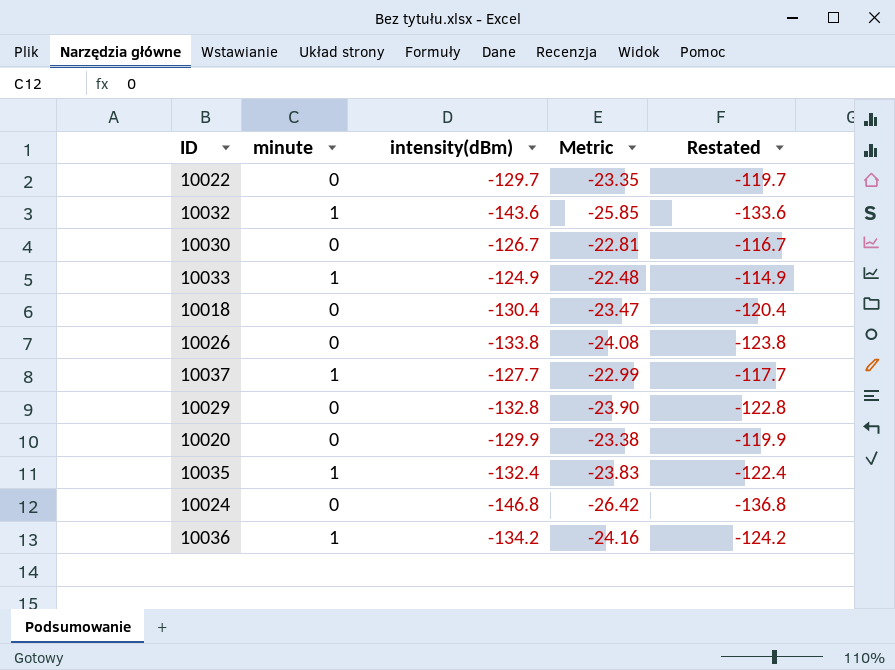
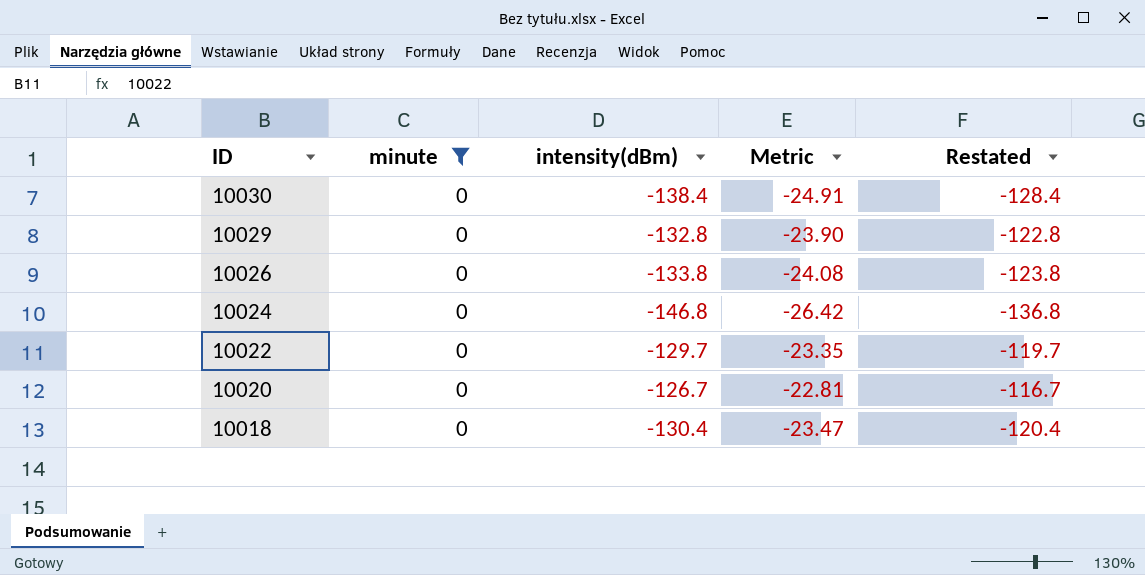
filter: none -> minute = 0
row order: none -> ID descending
10030 | intensity(dBm): -126.7 -> -138.4
10030 | Metric: -22.81 -> -24.91
10030 | Restated: -116.7 -> -128.4
10020 | intensity(dBm): -129.9 -> -126.7
10020 | Metric: -23.38 -> -22.81
10020 | Restated: -119.9 -> -116.7

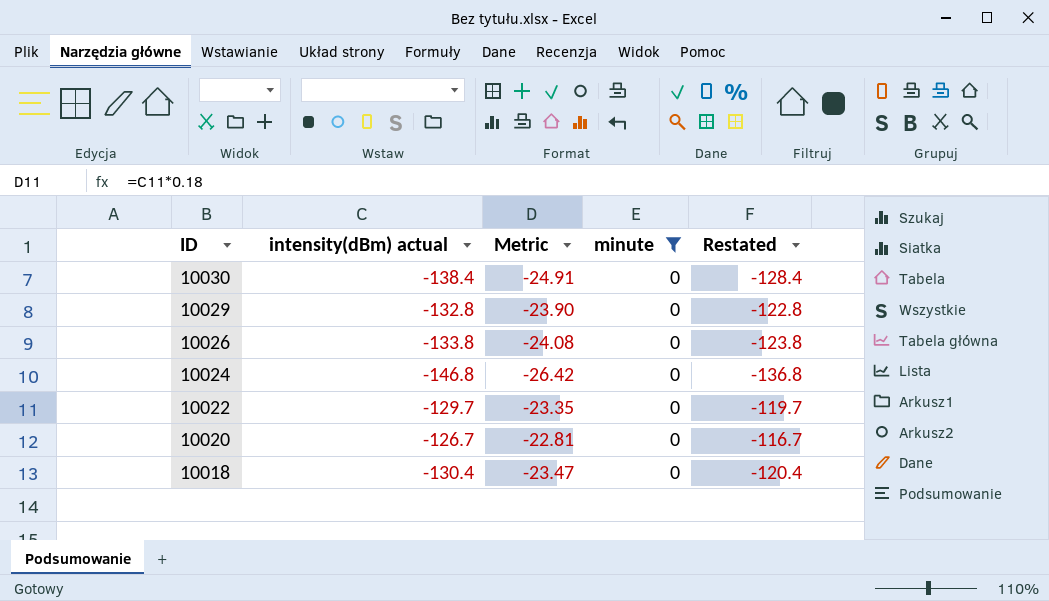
column name: intensity(dBm) -> intensity(dBm) actual
column minute | position: 2 -> 4

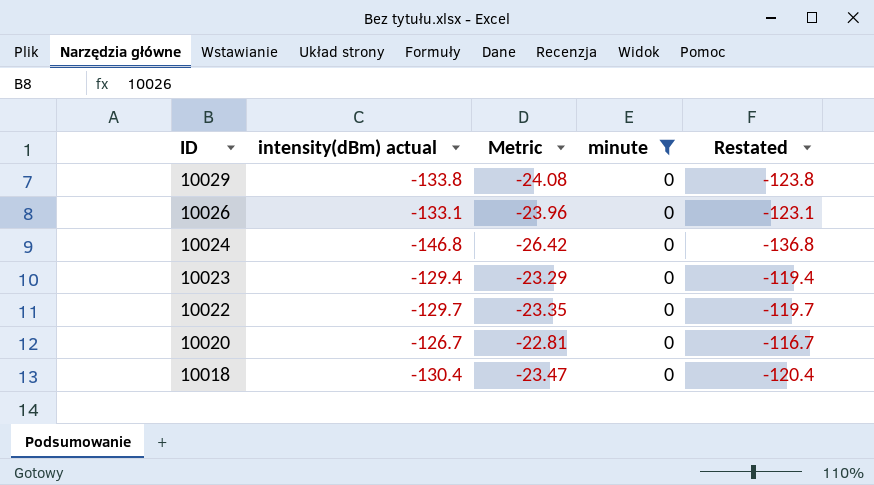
row 10030: -138.4 | -24.91 | 0 | -128.4 -> none
10029 | intensity(dBm) actual: -132.8 -> -133.8
10029 | Metric: -23.90 -> -24.08
10029 | Restated: -122.8 -> -123.8
10026 | intensity(dBm) actual: -133.8 -> -133.1
10026 | Metric: -24.08 -> -23.96
10026 | Restated: -123.8 -> -123.1
row 10023: none -> -129.4 | -23.29 | 0 | -119.4

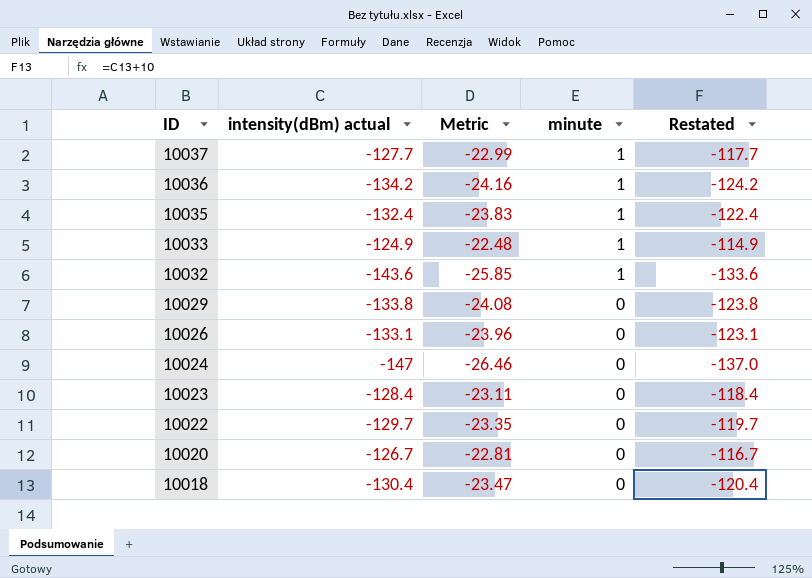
filter: minute = 0 -> none
10024 | intensity(dBm) actual: -146.8 -> -147
10024 | Metric: -26.42 -> -26.46
10024 | Restated: -136.8 -> -137.0
10023 | intensity(dBm) actual: -129.4 -> -128.4
10023 | Metric: -23.29 -> -23.11
10023 | Restated: -119.4 -> -118.4

